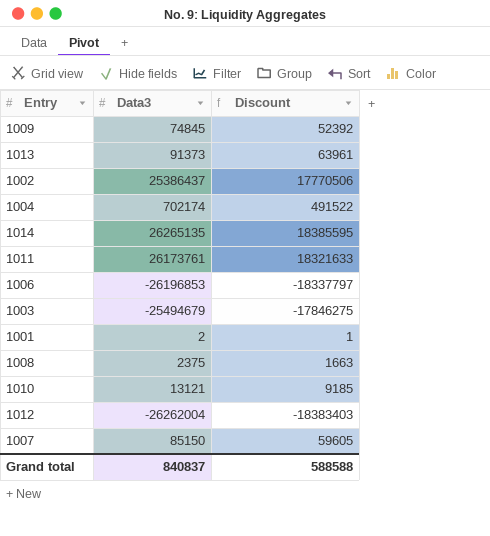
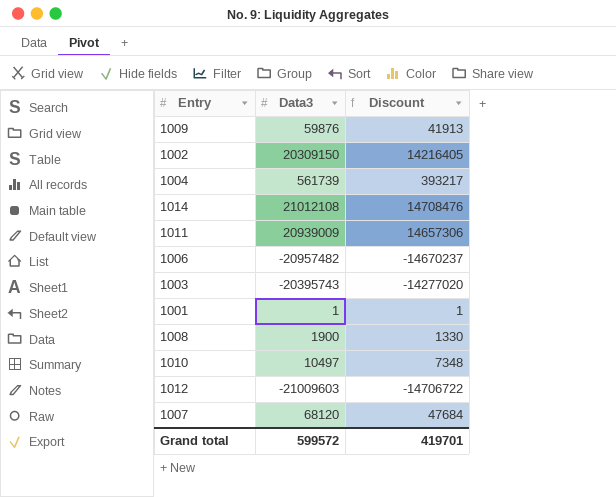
row 1013: 91373 | 63961 -> none
1009 | Data3: 74845 -> 59876
1009 | Discount: 52392 -> 41913
1002 | Data3: 25386437 -> 20309150
1002 | Discount: 17770506 -> 14216405
1004 | Data3: 702174 -> 561739
1004 | Discount: 491522 -> 393217
1014 | Data3: 26265135 -> 21012108
1014 | Discount: 18385595 -> 14708476
1011 | Data3: 26173761 -> 20939009
1011 | Discount: 18321633 -> 14657306
1006 | Data3: -26196853 -> -20957482
1006 | Discount: -18337797 -> -14670237
1003 | Data3: -25494679 -> -20395743
1003 | Discount: -17846275 -> -14277020
1001 | Data3: 2 -> 1
1008 | Data3: 2375 -> 1900
1008 | Discount: 1663 -> 1330
1010 | Data3: 13121 -> 10497
1010 | Discount: 9185 -> 7348
1012 | Data3: -26262004 -> -21009603
1012 | Discount: -18383403 -> -14706722
1007 | Data3: 85150 -> 68120
1007 | Discount: 59605 -> 47684
Grand total | Data3: 840837 -> 599572
Grand total | Discount: 588588 -> 419701

